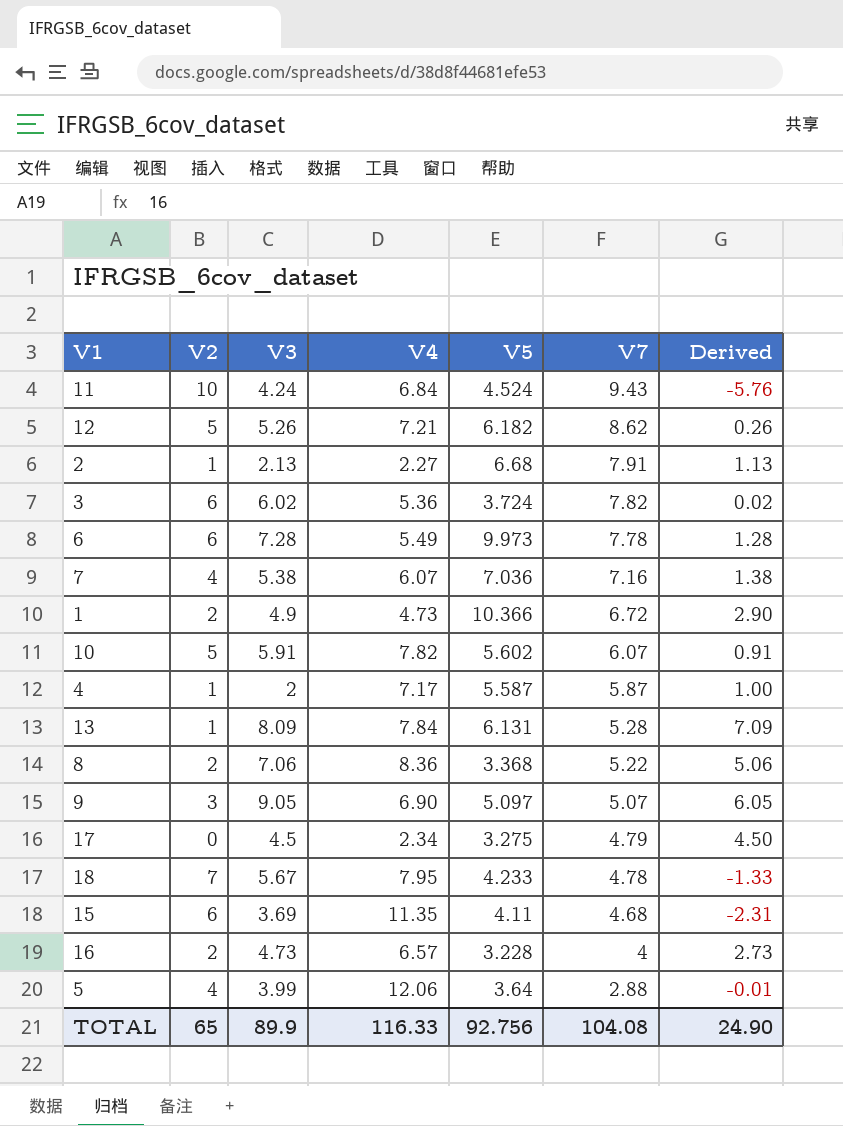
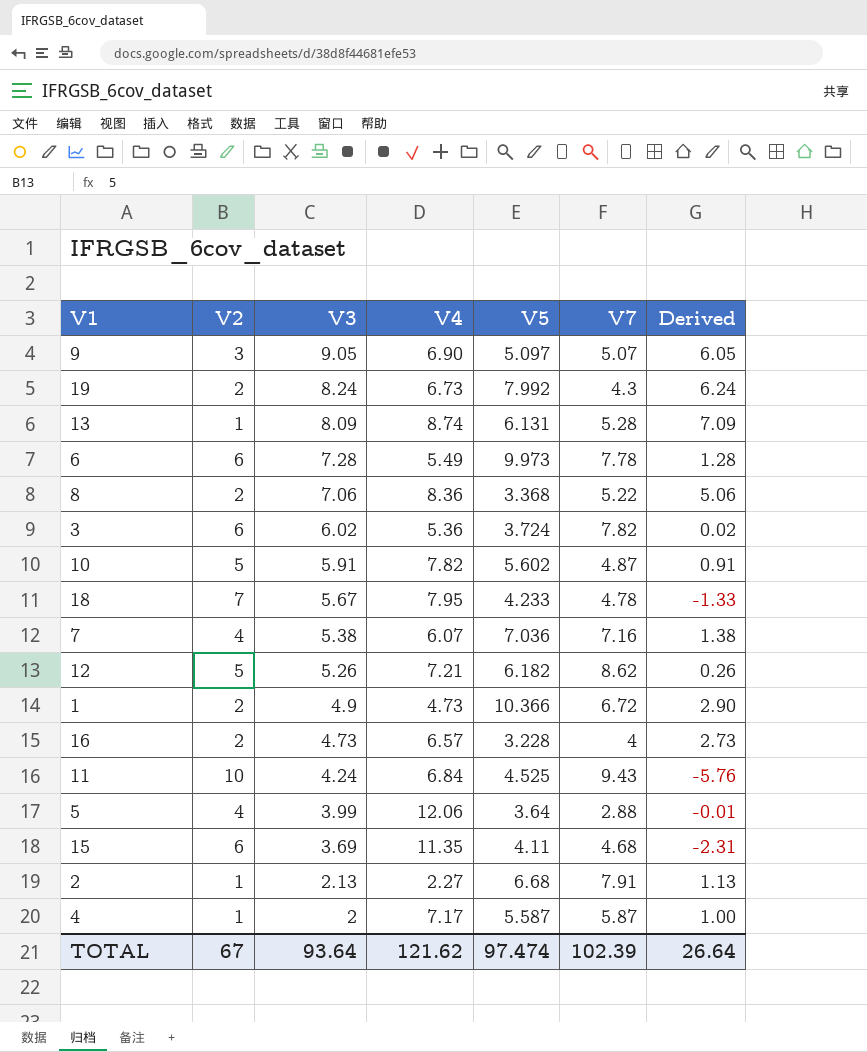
row order: V7 descending -> V3 descending
row 17: 0 | 4.5 | 2.34 | 3.275 | 4.79 | 4.50 -> none
row 19: none -> 2 | 8.24 | 6.73 | 7.992 | 4.3 | 6.24
13 | V4: 7.84 -> 8.74
10 | V7: 6.07 -> 4.87
11 | V5: 4.524 -> 4.525
TOTAL | V2: 65 -> 67
TOTAL | V3: 89.9 -> 93.64
TOTAL | V4: 116.33 -> 121.62
TOTAL | V5: 92.756 -> 97.474
TOTAL | V7: 104.08 -> 102.39
TOTAL | Derived: 24.90 -> 26.64

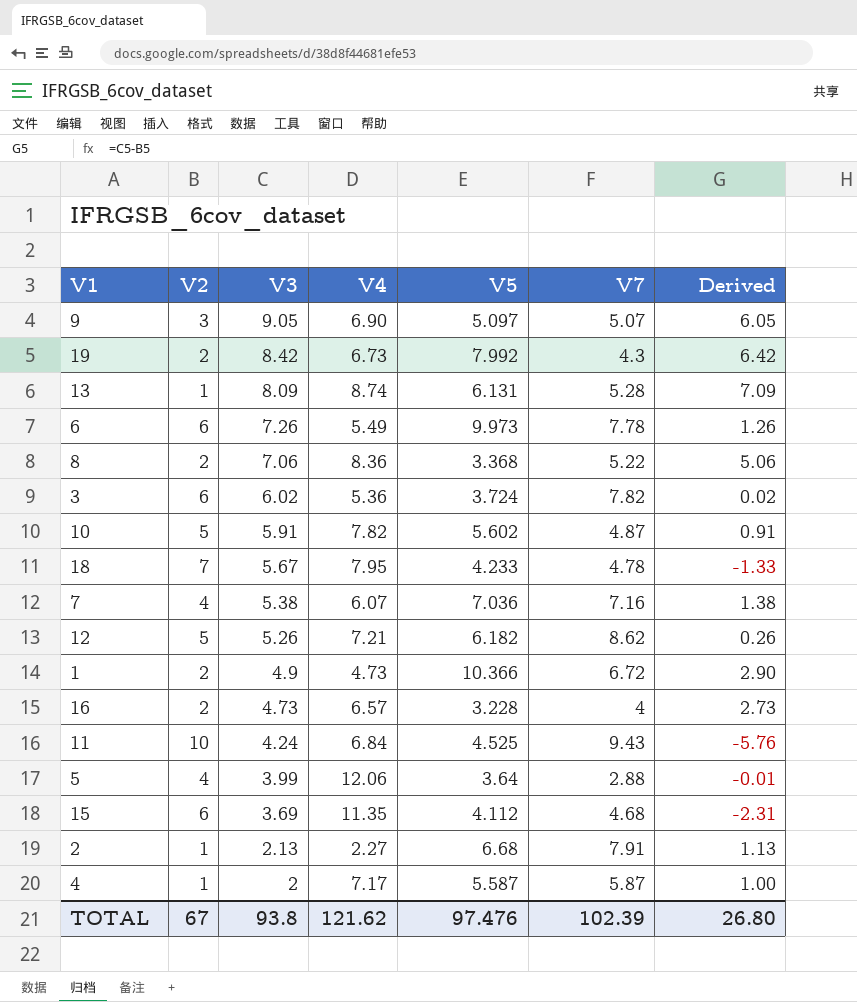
19 | V3: 8.24 -> 8.42
19 | Derived: 6.24 -> 6.42
6 | V3: 7.28 -> 7.26
6 | Derived: 1.28 -> 1.26
15 | V5: 4.11 -> 4.112
TOTAL | V3: 93.64 -> 93.8
TOTAL | V5: 97.474 -> 97.476
TOTAL | Derived: 26.64 -> 26.80

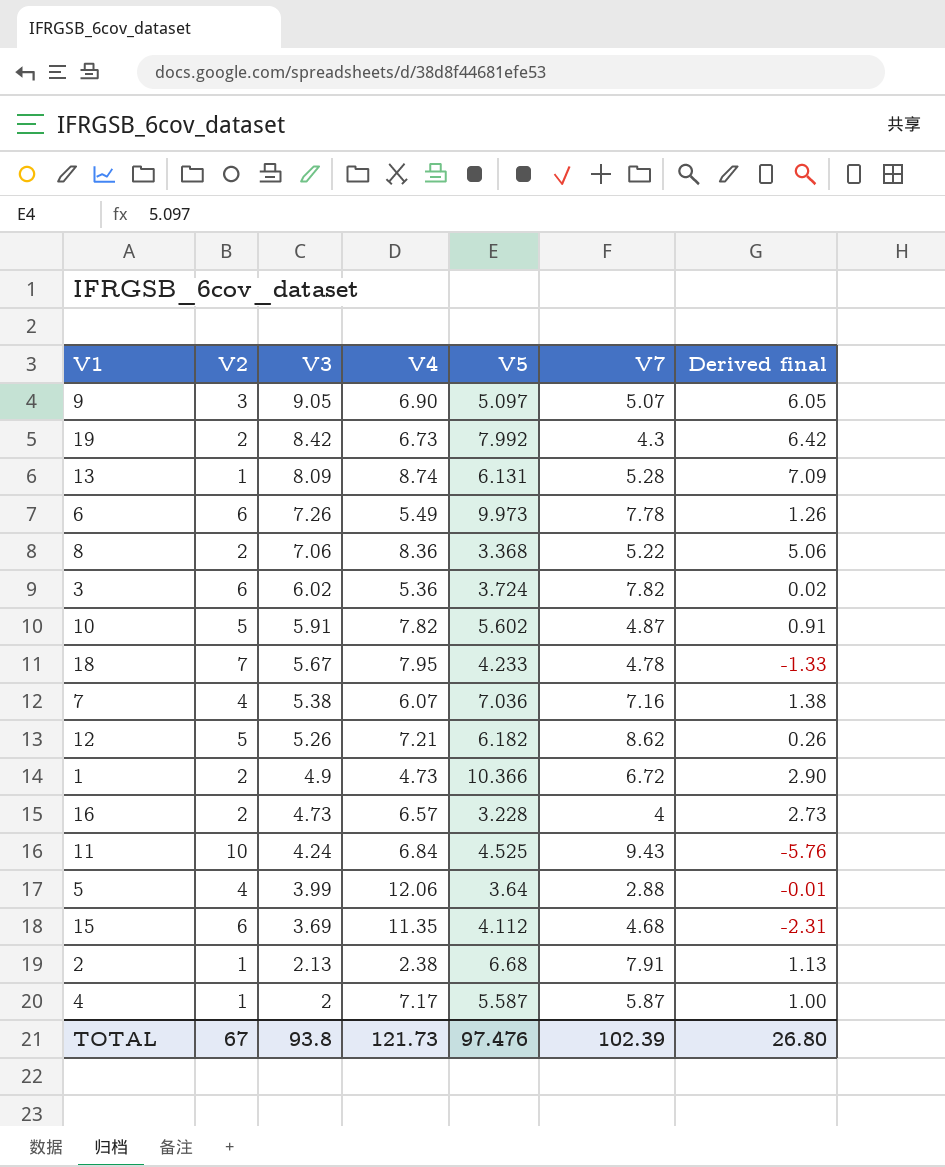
column name: Derived -> Derived final
2 | V4: 2.27 -> 2.38
TOTAL | V4: 121.62 -> 121.73

